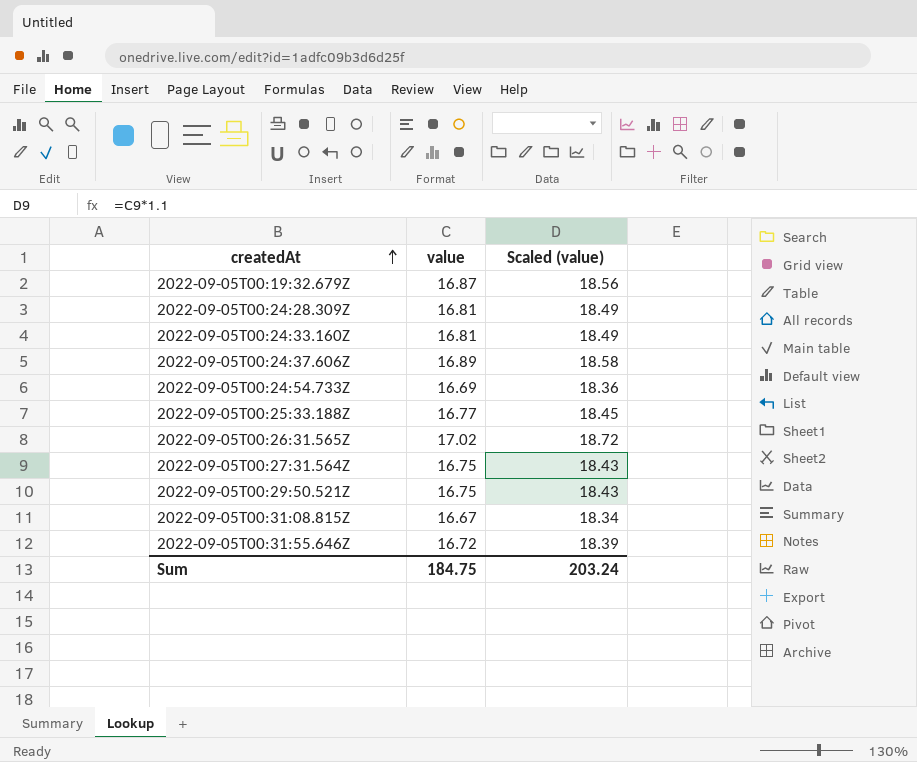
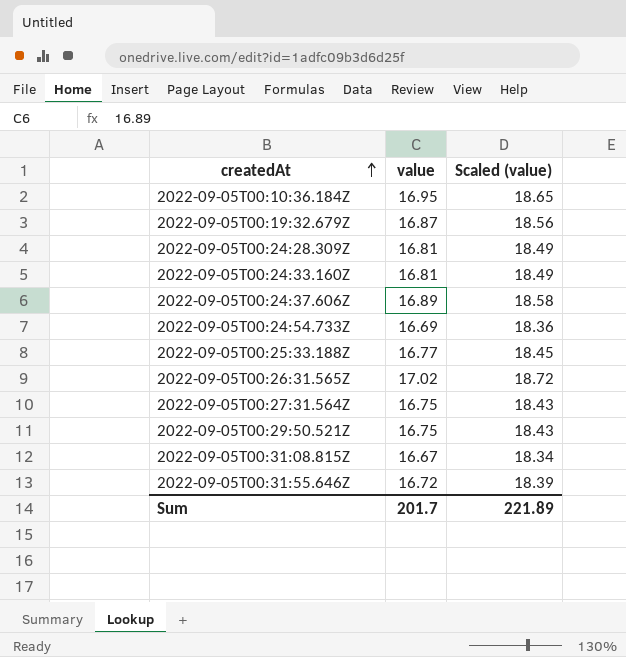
row 2022-09-05T00:10:36.184Z: none -> 16.95 | 18.65
Sum | value: 184.75 -> 201.7
Sum | Scaled (value): 203.24 -> 221.89

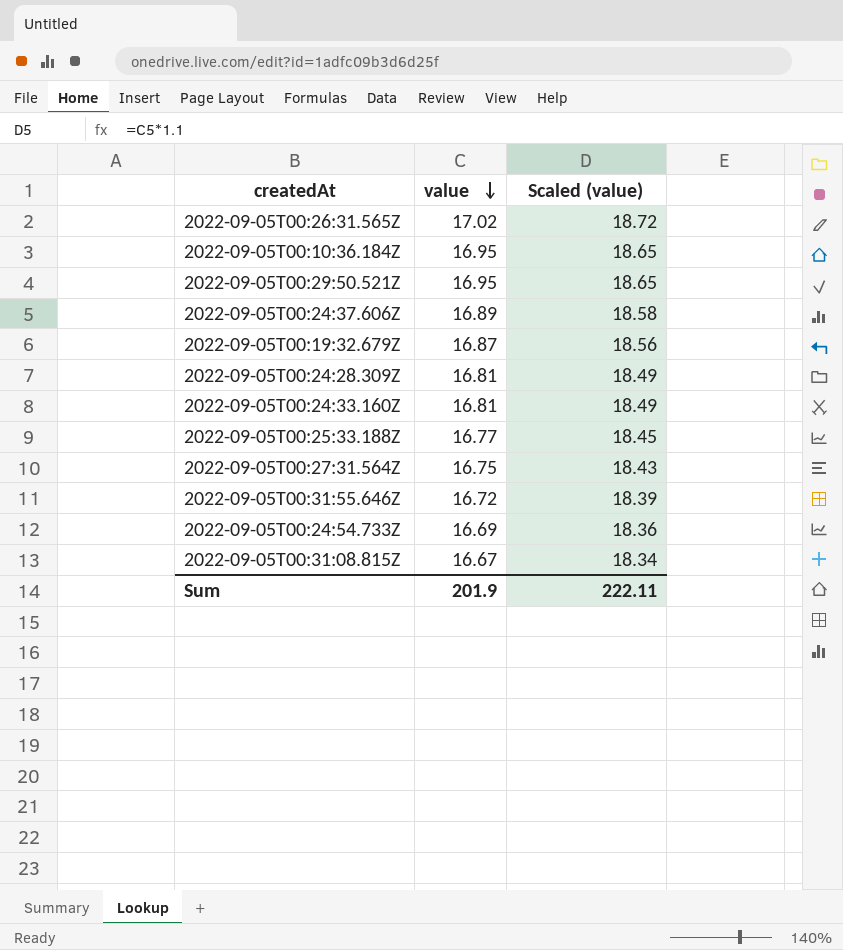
row order: createdAt ascending -> value descending
2022-09-05T00:29:50.521Z | value: 16.75 -> 16.95
2022-09-05T00:29:50.521Z | Scaled (value): 18.43 -> 18.65
Sum | value: 201.7 -> 201.9
Sum | Scaled (value): 221.89 -> 222.11

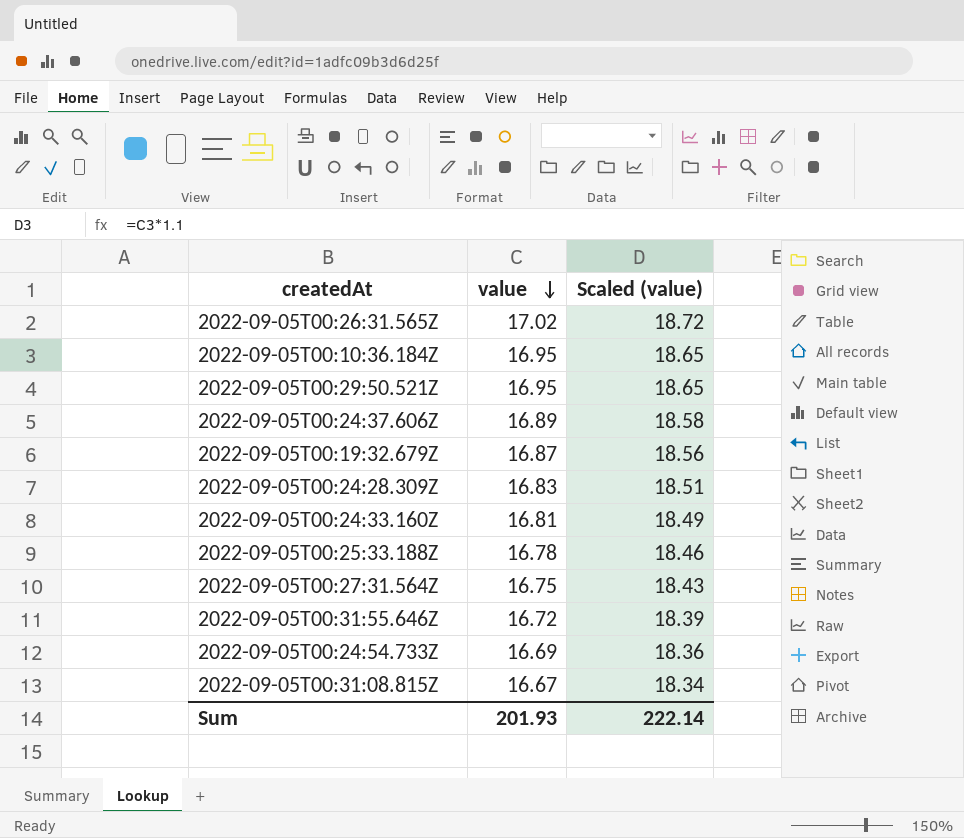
2022-09-05T00:24:28.309Z | value: 16.81 -> 16.83
2022-09-05T00:24:28.309Z | Scaled (value): 18.49 -> 18.51
2022-09-05T00:25:33.188Z | value: 16.77 -> 16.78
2022-09-05T00:25:33.188Z | Scaled (value): 18.45 -> 18.46
Sum | value: 201.9 -> 201.93
Sum | Scaled (value): 222.11 -> 222.14

